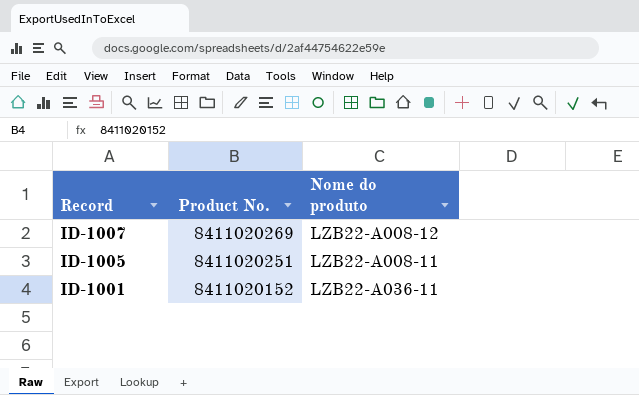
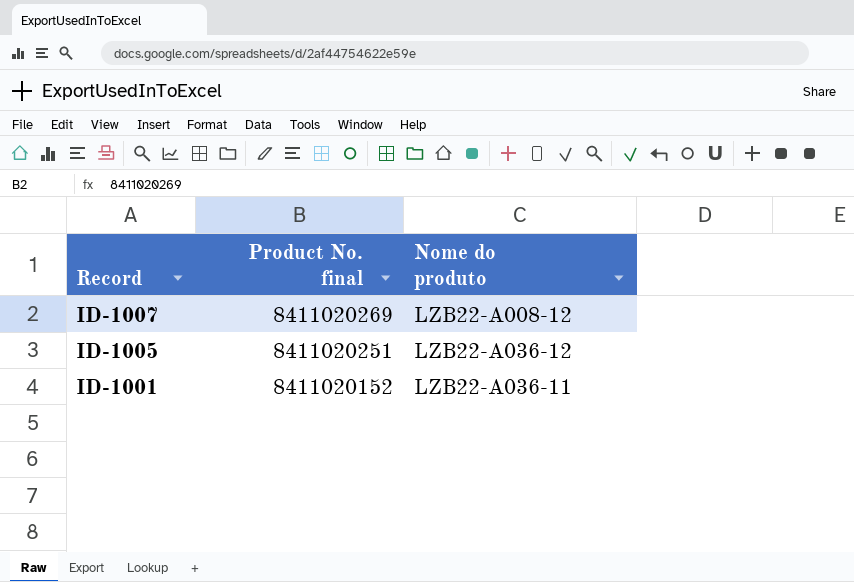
column name: Product No. -> Product No. final
ID-1005 | Nome do produto: LZB22-A008-11 -> LZB22-A036-12

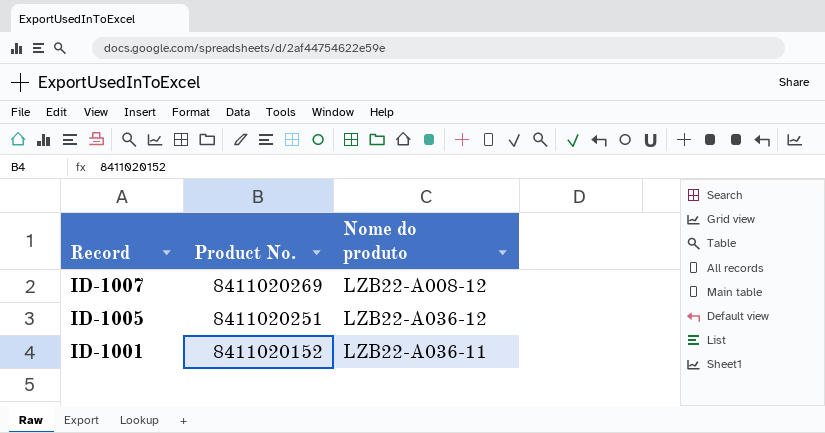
column name: Product No. final -> Product No.

